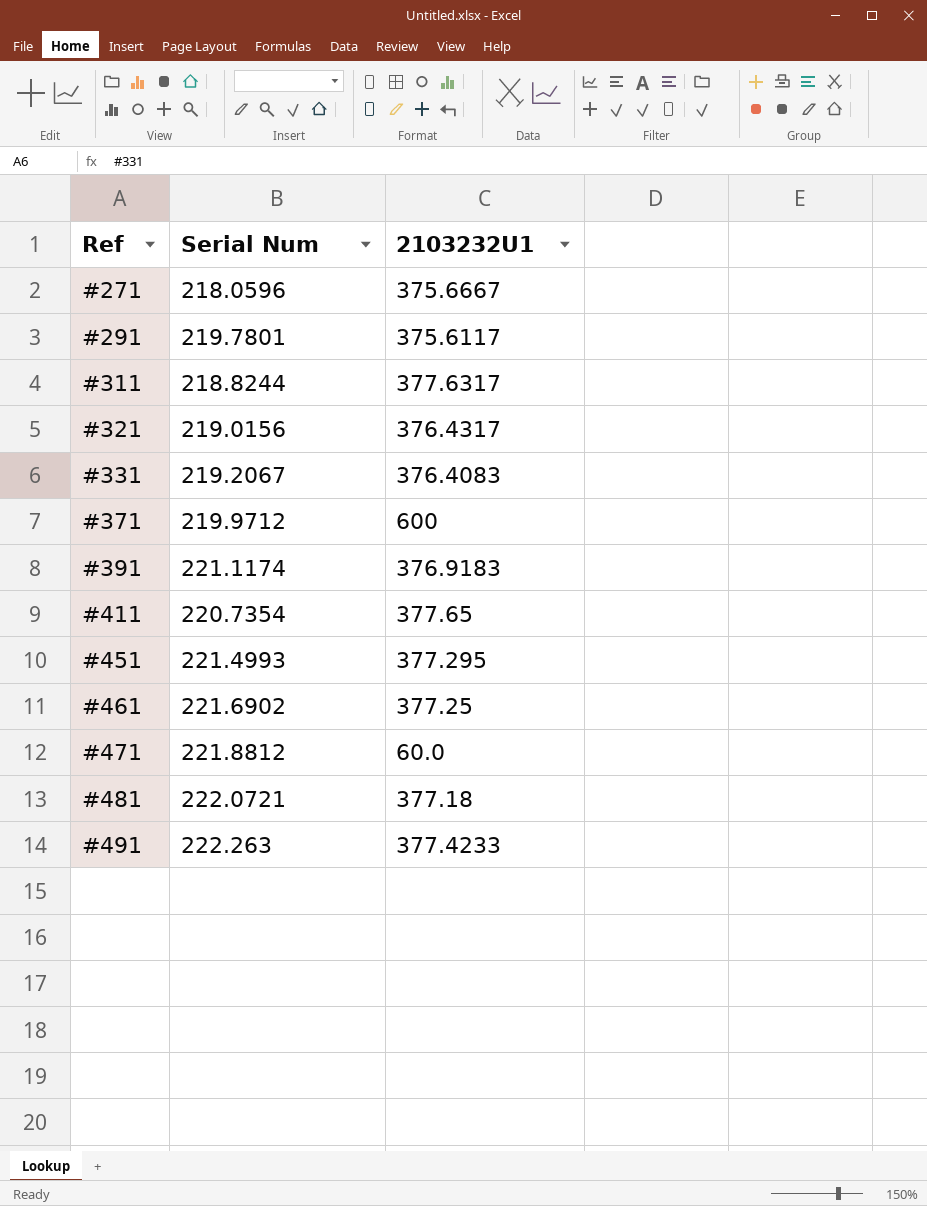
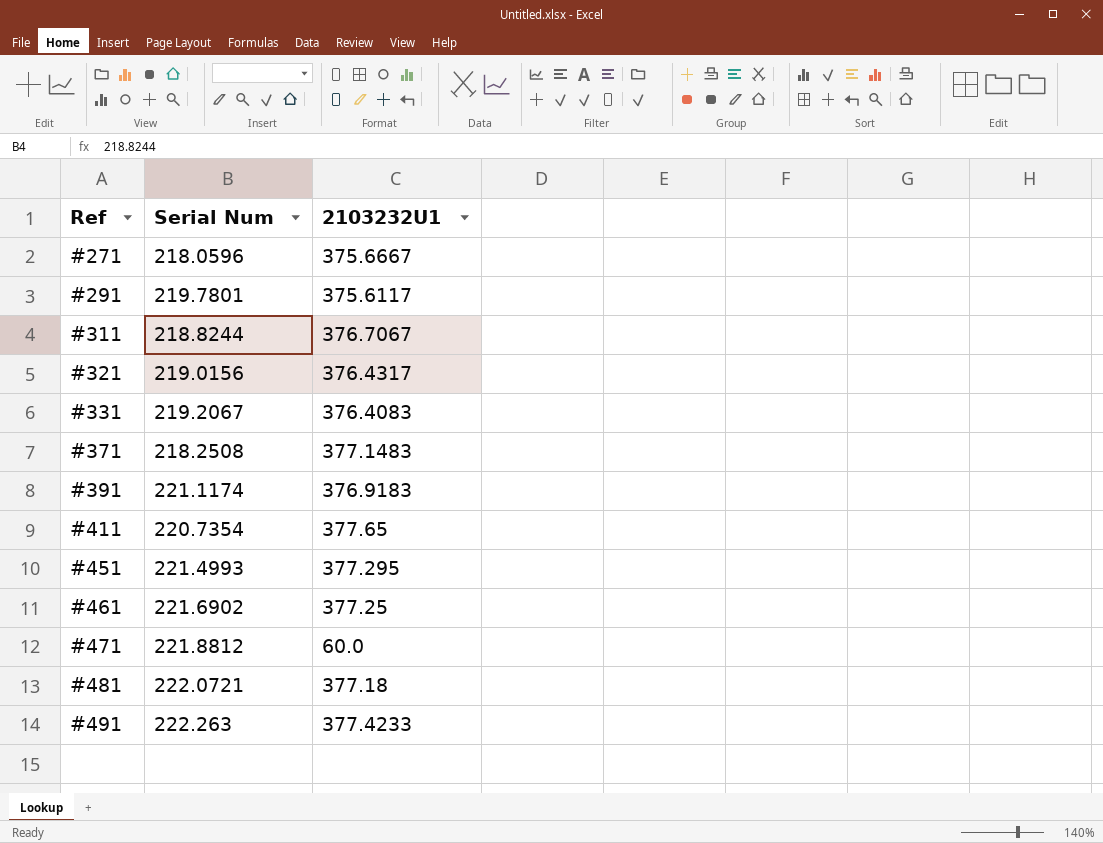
#311 | 2103232U1: 377.6317 -> 376.7067
#371 | Serial Num: 219.9712 -> 218.2508
#371 | 2103232U1: 600 -> 377.1483

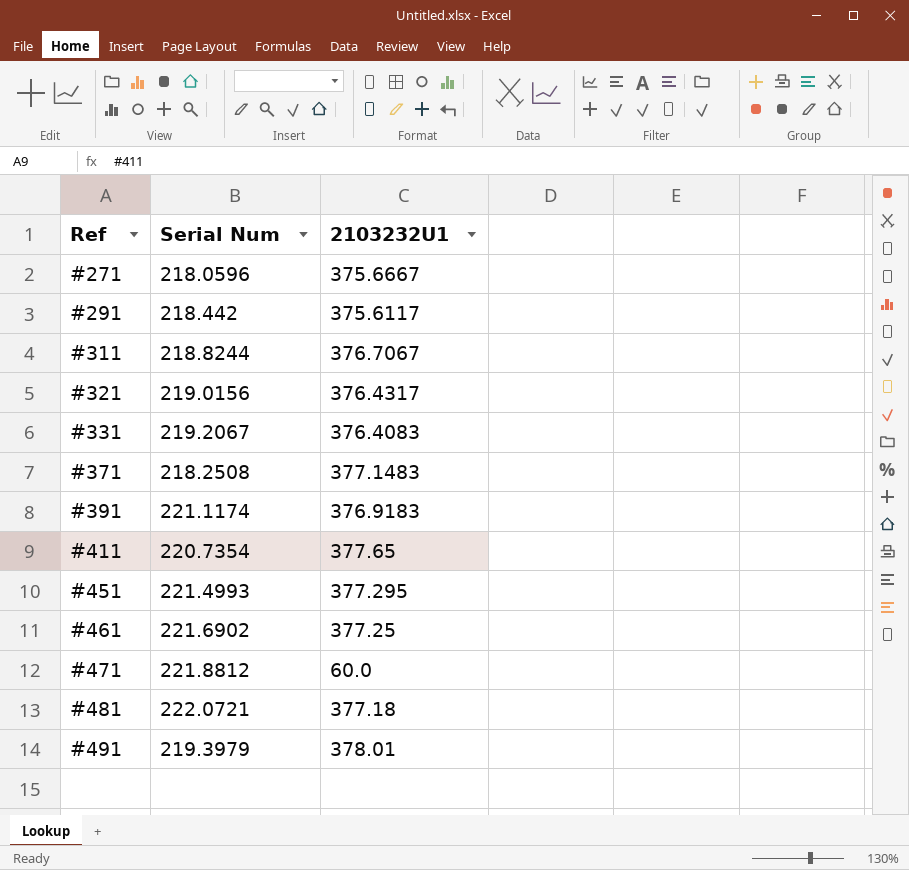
#291 | Serial Num: 219.7801 -> 218.442
#491 | Serial Num: 222.263 -> 219.3979
#491 | 2103232U1: 377.4233 -> 378.01

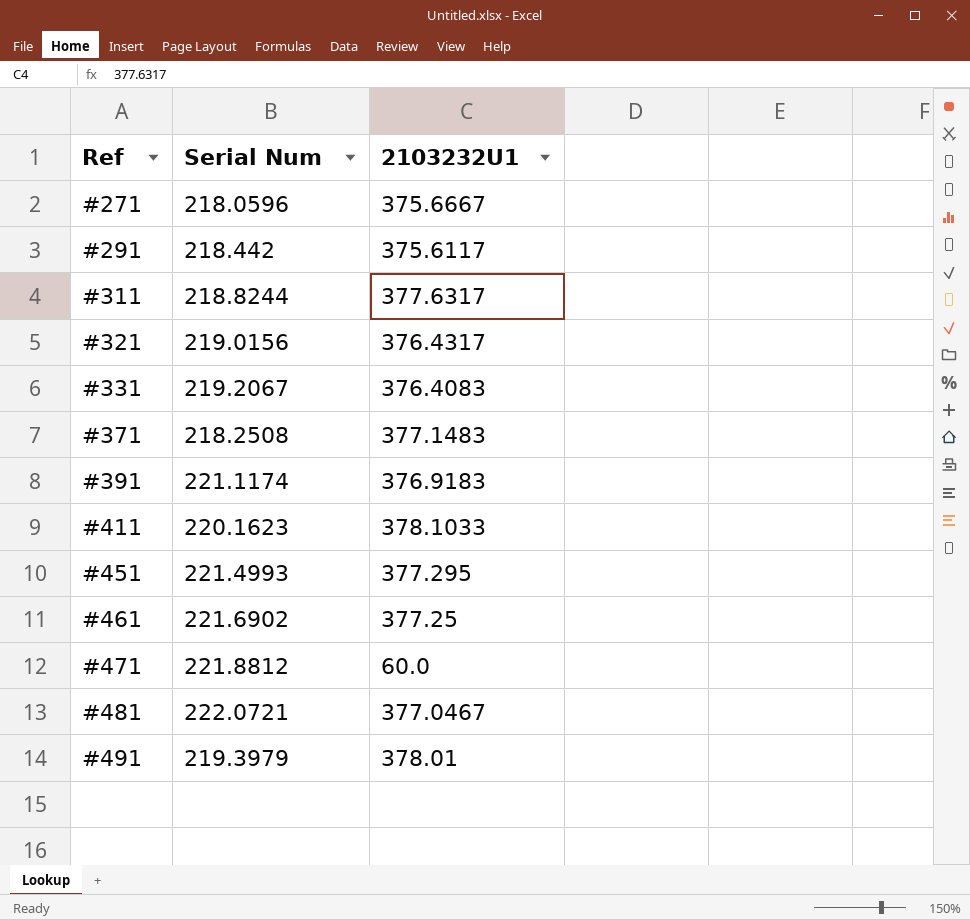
#311 | 2103232U1: 376.7067 -> 377.6317
#411 | Serial Num: 220.7354 -> 220.1623
#411 | 2103232U1: 377.65 -> 378.1033
#481 | 2103232U1: 377.18 -> 377.0467

